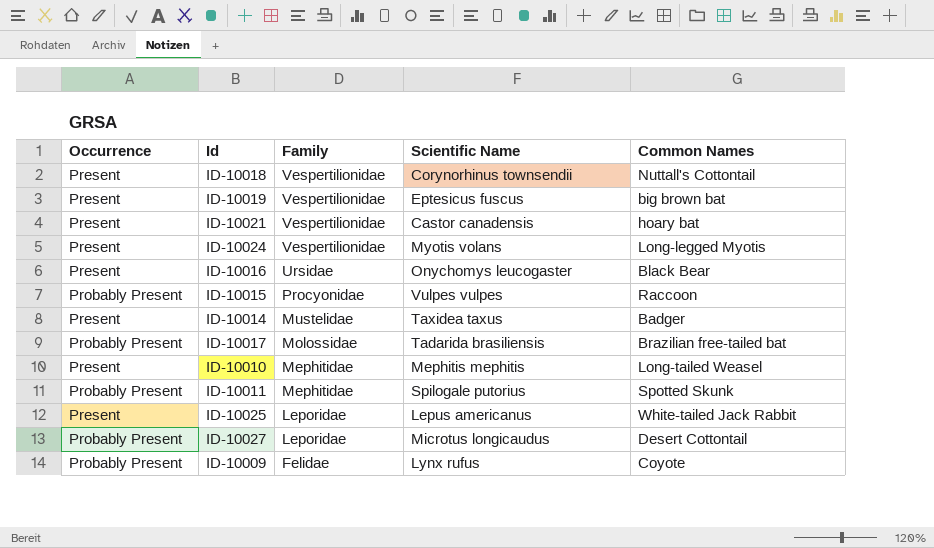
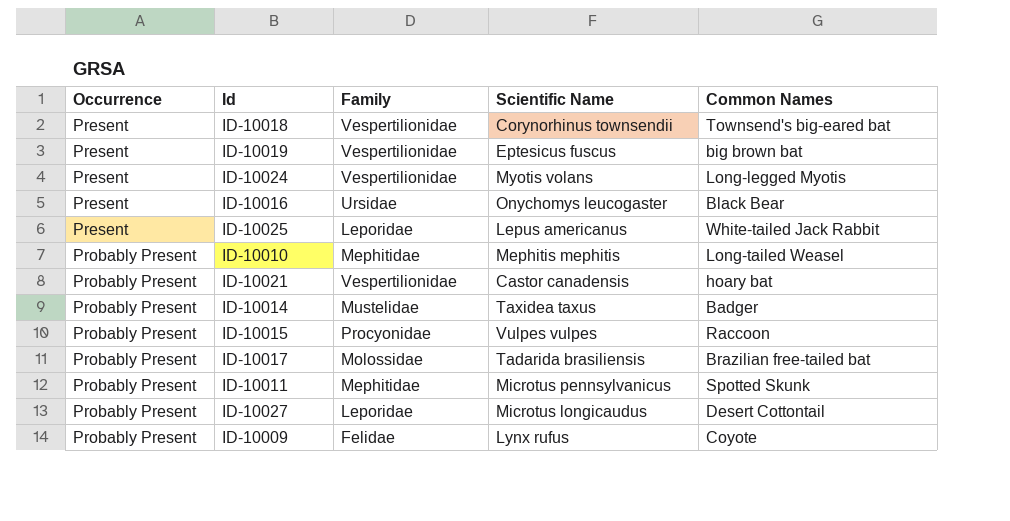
row order: Family descending -> Occurrence ascending
ID-10018 | Common Names: Nuttall's Cottontail -> Townsend's big-eared bat
ID-10010 | Occurrence: Present -> Probably Present
ID-10021 | Occurrence: Present -> Probably Present
ID-10014 | Occurrence: Present -> Probably Present
ID-10011 | Scientific Name: Spilogale putorius -> Microtus pennsylvanicus

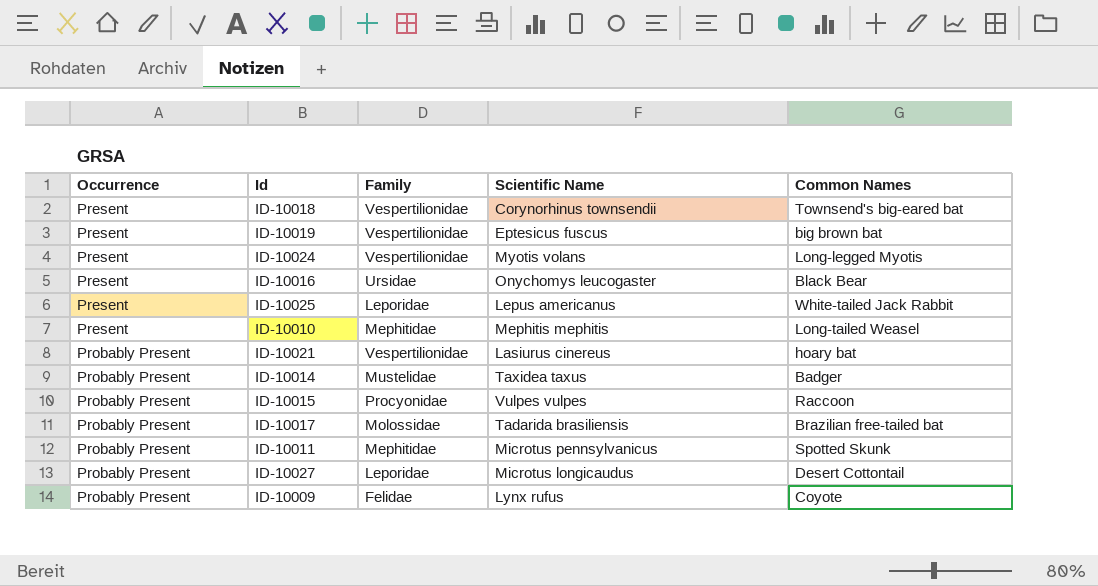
ID-10010 | Occurrence: Probably Present -> Present
ID-10021 | Scientific Name: Castor canadensis -> Lasiurus cinereus

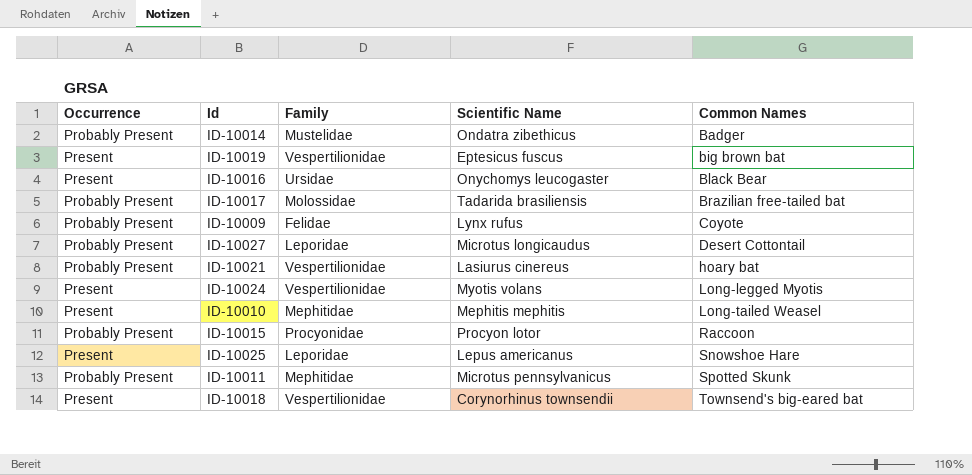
row order: Occurrence ascending -> Common Names ascending
ID-10014 | Scientific Name: Taxidea taxus -> Ondatra zibethicus
ID-10015 | Scientific Name: Vulpes vulpes -> Procyon lotor
ID-10025 | Common Names: White-tailed Jack Rabbit -> Snowshoe Hare

